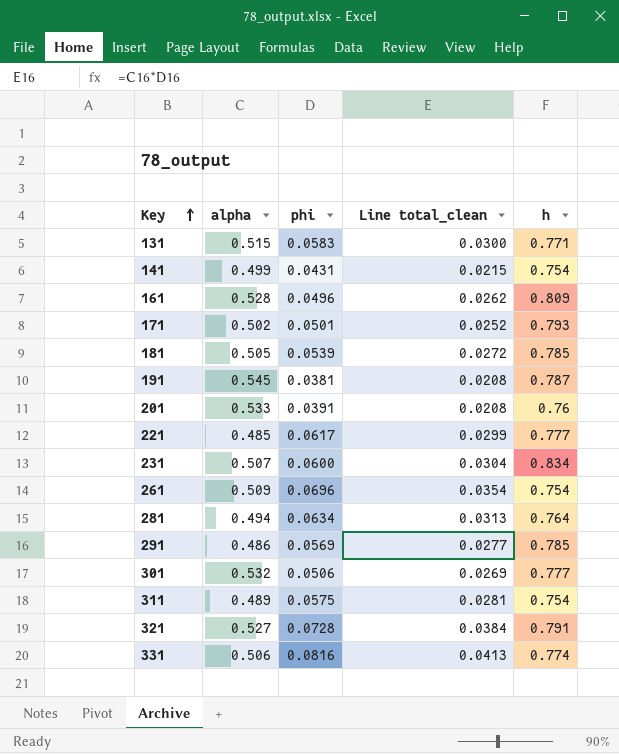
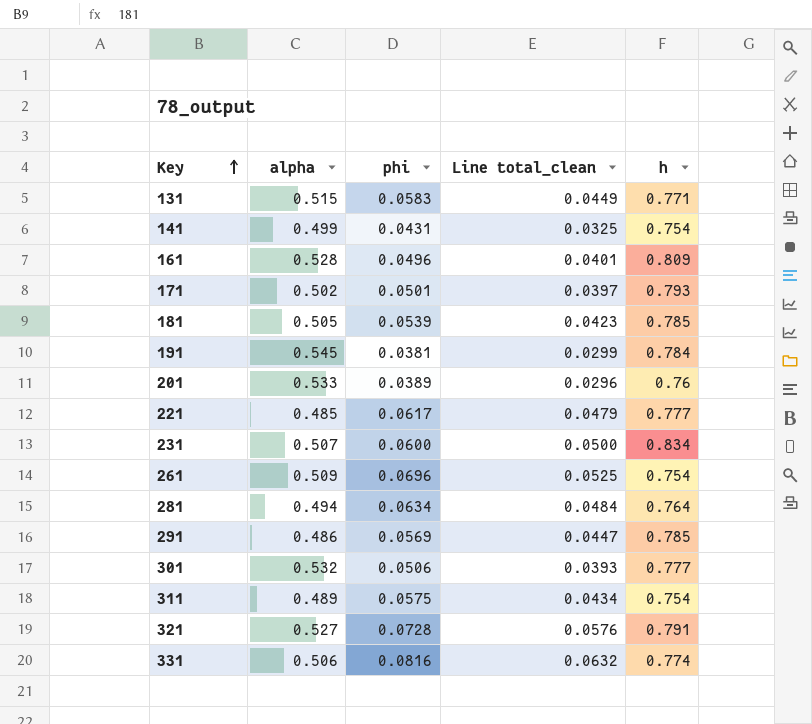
column Line total_clean | formula: [alpha] * [phi] -> [phi] * [h]
191 | h: 0.787 -> 0.784
201 | phi: 0.0391 -> 0.0389

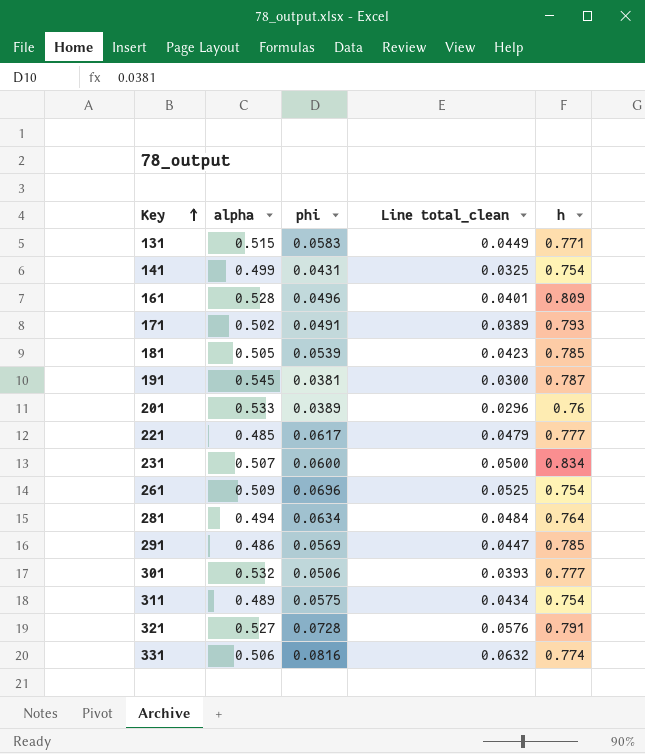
171 | phi: 0.0501 -> 0.0491
171 | Line total_clean: 0.0397 -> 0.0389
191 | Line total_clean: 0.0299 -> 0.0300
191 | h: 0.784 -> 0.787

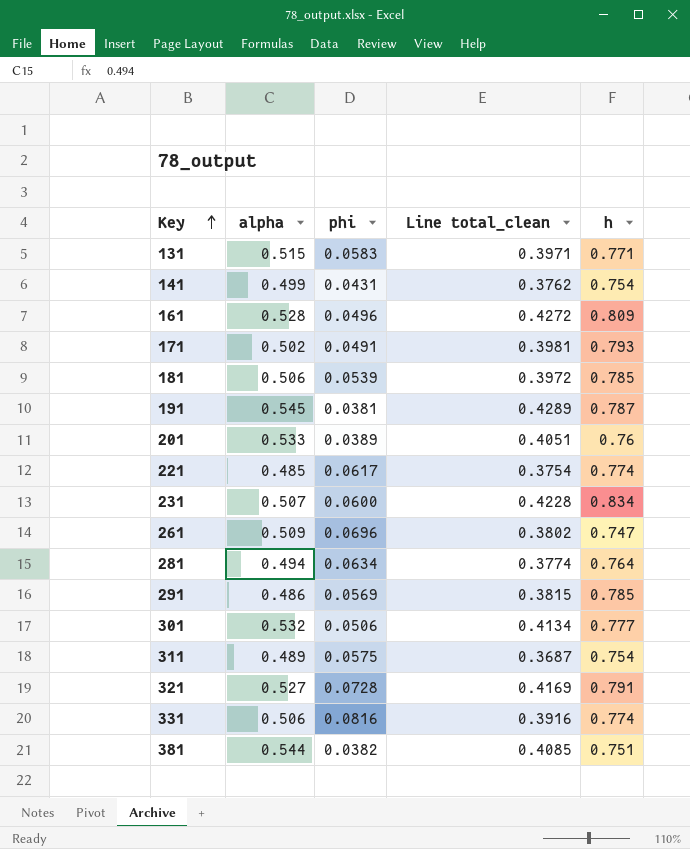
column Line total_clean | formula: [phi] * [h] -> [alpha] * [h]
181 | alpha: 0.505 -> 0.506
221 | h: 0.777 -> 0.774
261 | h: 0.754 -> 0.747
row 381: none -> 0.544 | 0.0382 | 0.4085 | 0.751

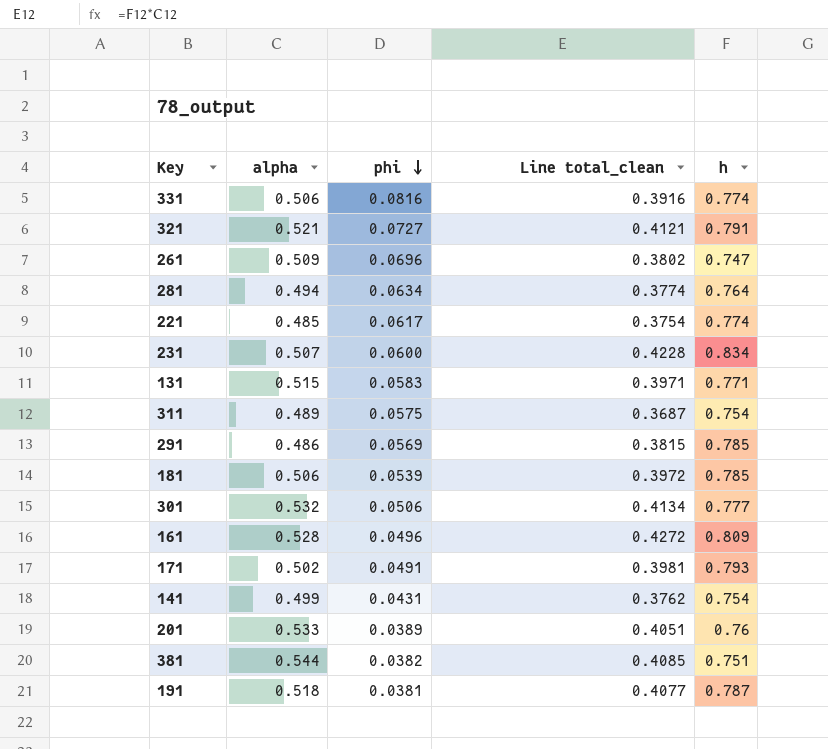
row order: Key ascending -> phi descending
321 | alpha: 0.527 -> 0.521
321 | phi: 0.0728 -> 0.0727
321 | Line total_clean: 0.4169 -> 0.4121
191 | alpha: 0.545 -> 0.518
191 | Line total_clean: 0.4289 -> 0.4077

